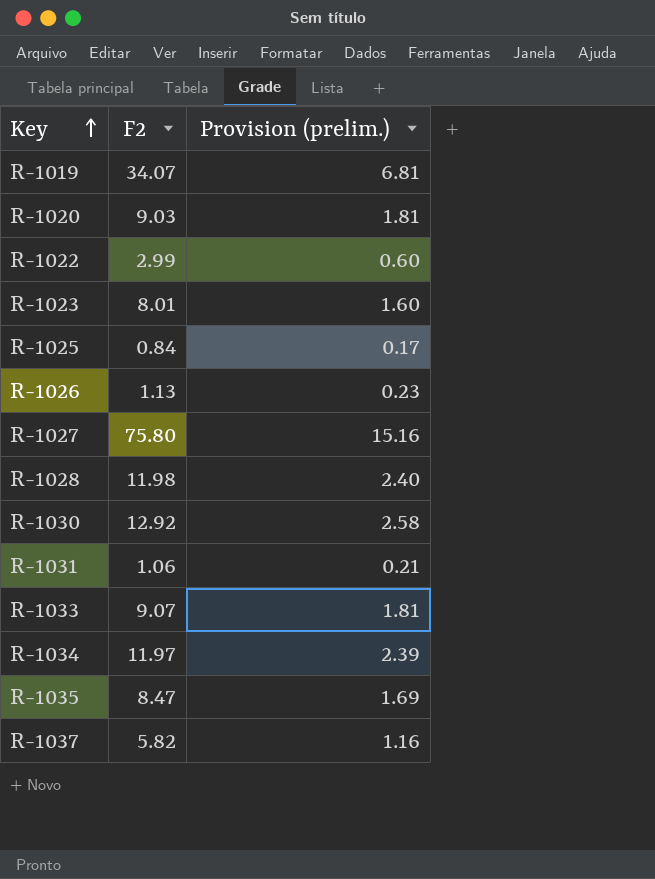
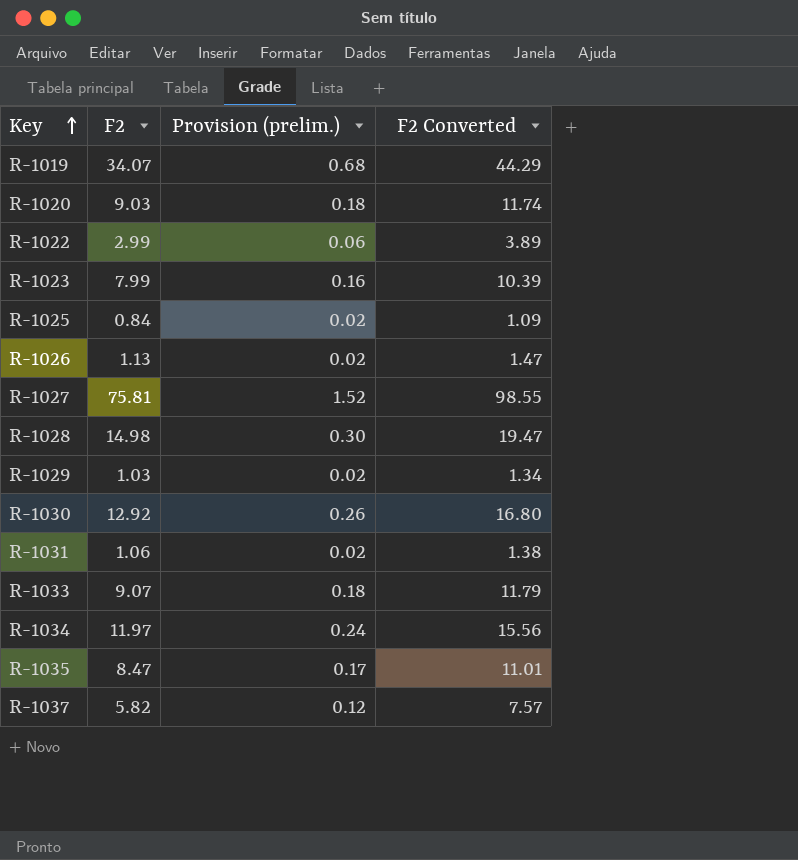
column Provision (prelim.) | formula: [F2] * 0.2 -> [F2] * 0.02
column F2 Converted | formula: none -> [F2] * 1.3
R-1023 | F2: 8.01 -> 7.99
R-1027 | F2: 75.80 -> 75.81
R-1028 | F2: 11.98 -> 14.98
row R-1029: none -> 1.03 | 0.02 | 1.34

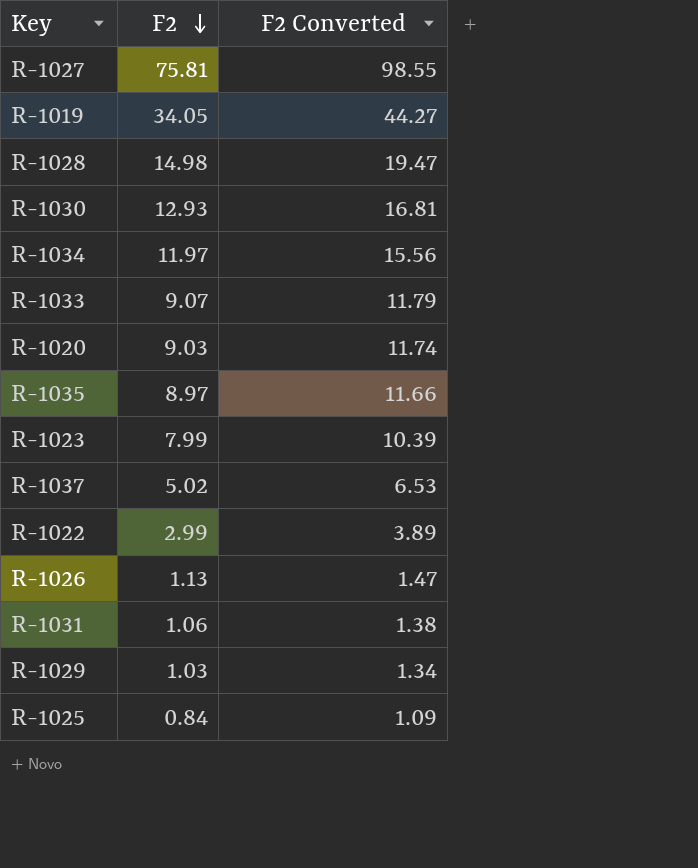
row order: Key ascending -> F2 descending
column Provision (prelim.) | formula: [F2] * 0.02 -> none
R-1019 | F2: 34.07 -> 34.05
R-1019 | F2 Converted: 44.29 -> 44.27
R-1030 | F2: 12.92 -> 12.93
R-1030 | F2 Converted: 16.80 -> 16.81
R-1035 | F2: 8.47 -> 8.97
R-1035 | F2 Converted: 11.01 -> 11.66
R-1037 | F2: 5.82 -> 5.02
R-1037 | F2 Converted: 7.57 -> 6.53

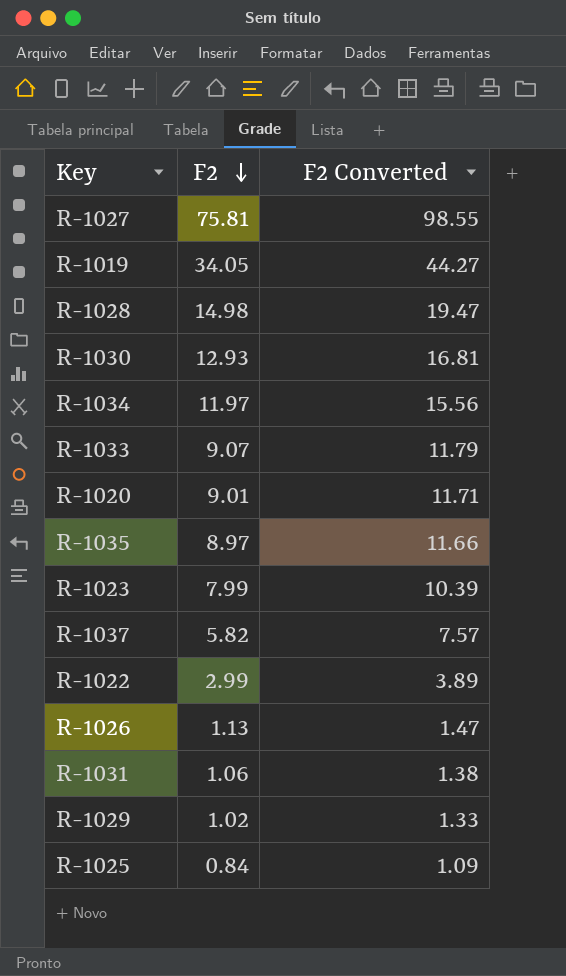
R-1020 | F2: 9.03 -> 9.01
R-1020 | F2 Converted: 11.74 -> 11.71
R-1037 | F2: 5.02 -> 5.82
R-1037 | F2 Converted: 6.53 -> 7.57
R-1029 | F2: 1.03 -> 1.02
R-1029 | F2 Converted: 1.34 -> 1.33

